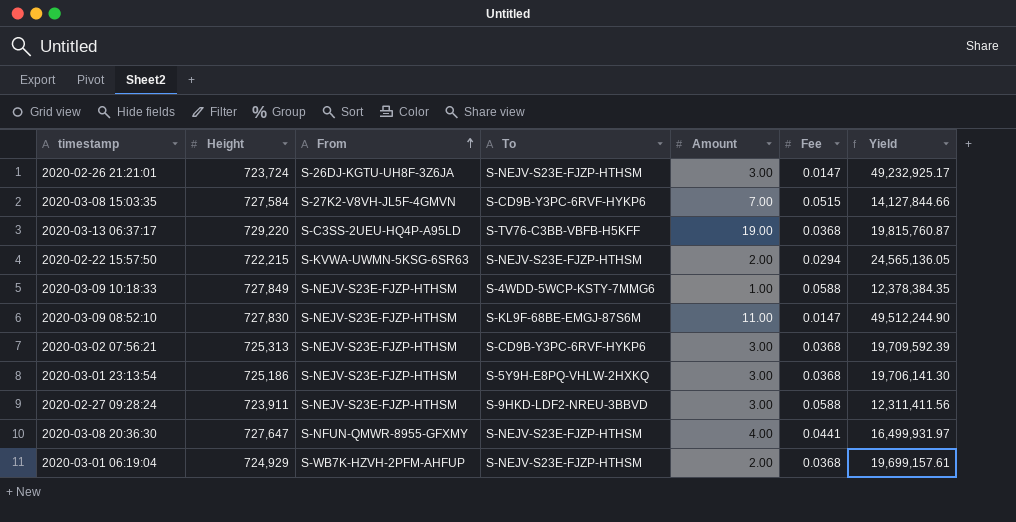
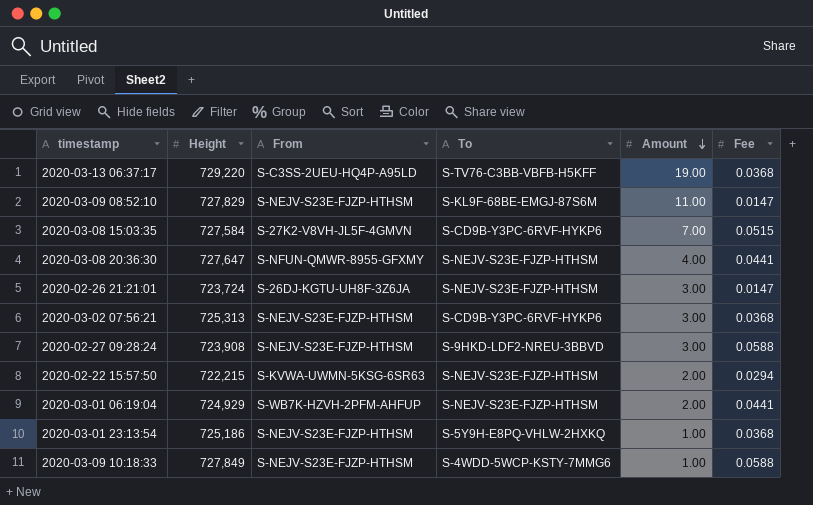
row order: From ascending -> Amount descending
column Yield | formula: [Height] / [Fee] -> none
2020-03-09 08:52:10 | Height: 727,830 -> 727,829
2020-02-27 09:28:24 | Height: 723,911 -> 723,908
2020-03-01 06:19:04 | Fee: 0.0368 -> 0.0441
2020-03-01 23:13:54 | Amount: 3.00 -> 1.00

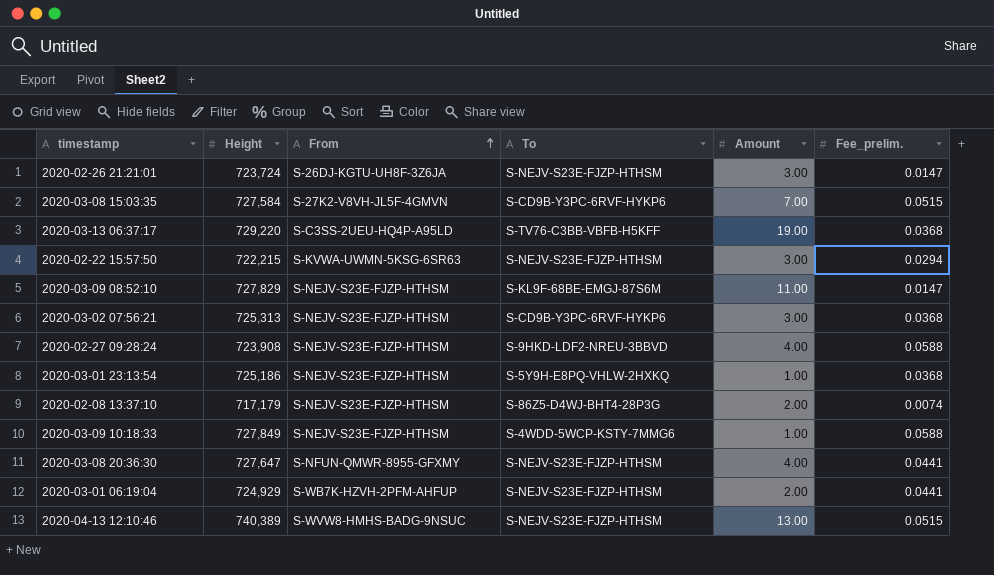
row order: Amount descending -> From ascending
column name: Fee -> Fee_prelim.
2020-02-22 15:57:50 | Amount: 2.00 -> 3.00
2020-02-27 09:28:24 | Amount: 3.00 -> 4.00
row 2020-02-08 13:37:10: none -> 717,179 | S-NEJV-S23E-FJZP-HTHSM | S-86Z5-D4WJ-BHT4-28P3G | 2.00 | 0.0074
row 2020-04-13 12:10:46: none -> 740,389 | S-WVW8-HMHS-BADG-9NSUC | S-NEJV-S23E-FJZP-HTHSM | 13.00 | 0.0515

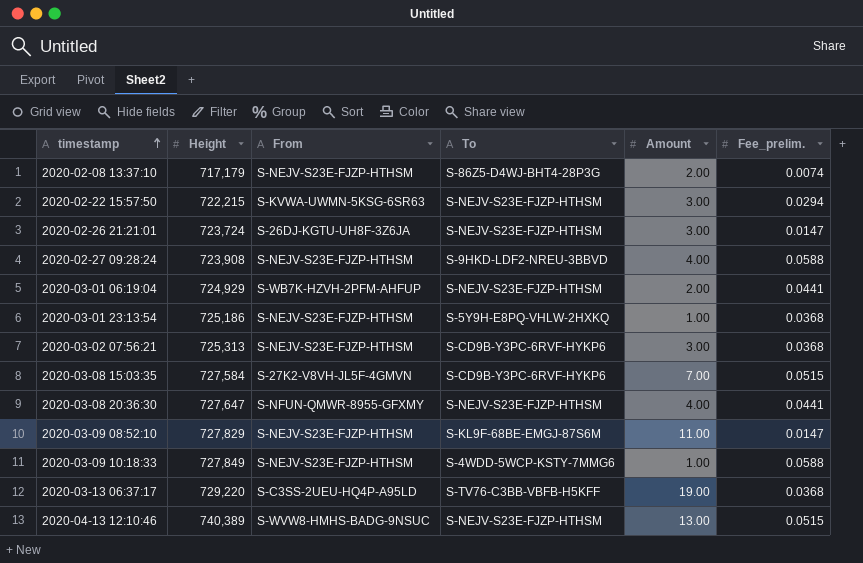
row order: From ascending -> timestamp ascending

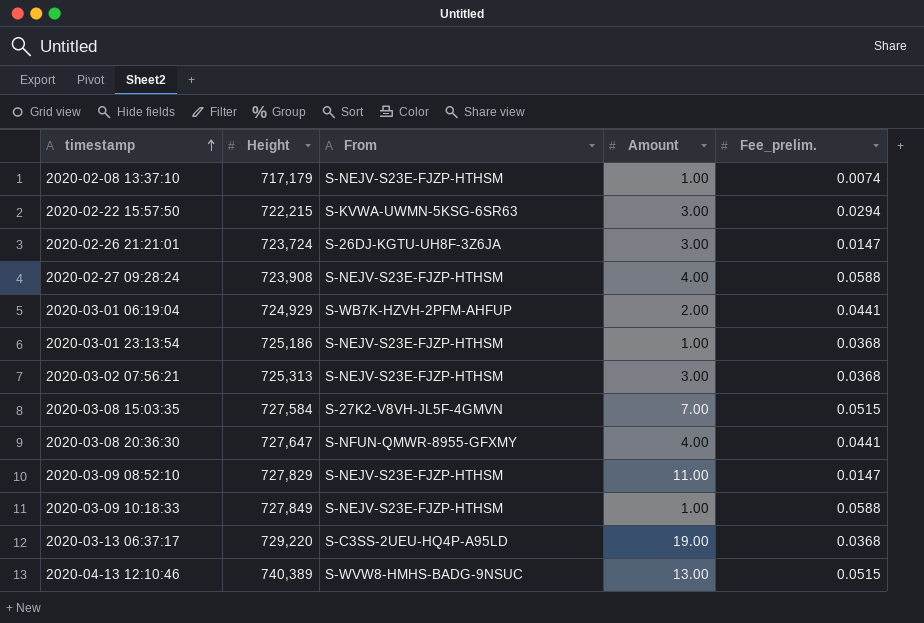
column To | position: 4 -> none
2020-02-08 13:37:10 | Amount: 2.00 -> 1.00

